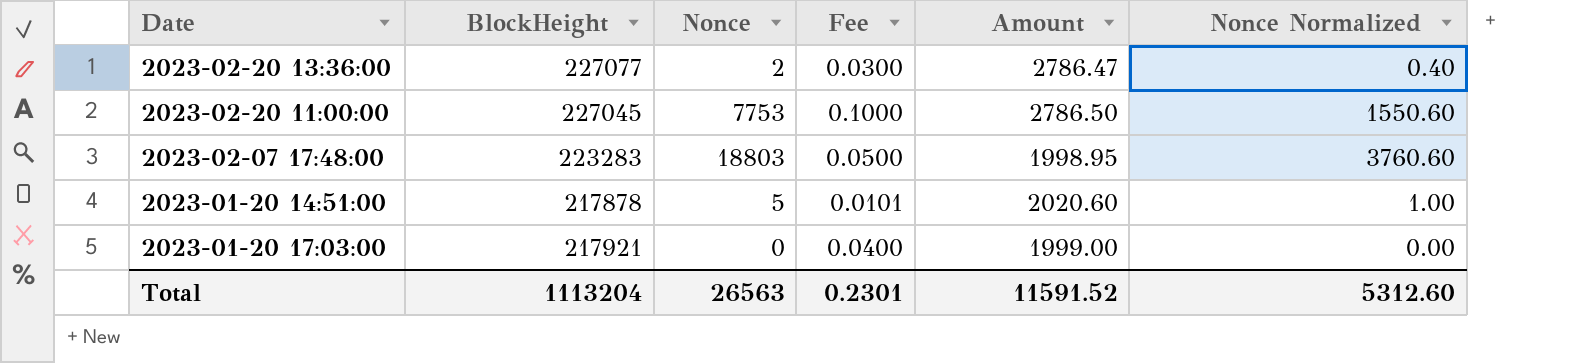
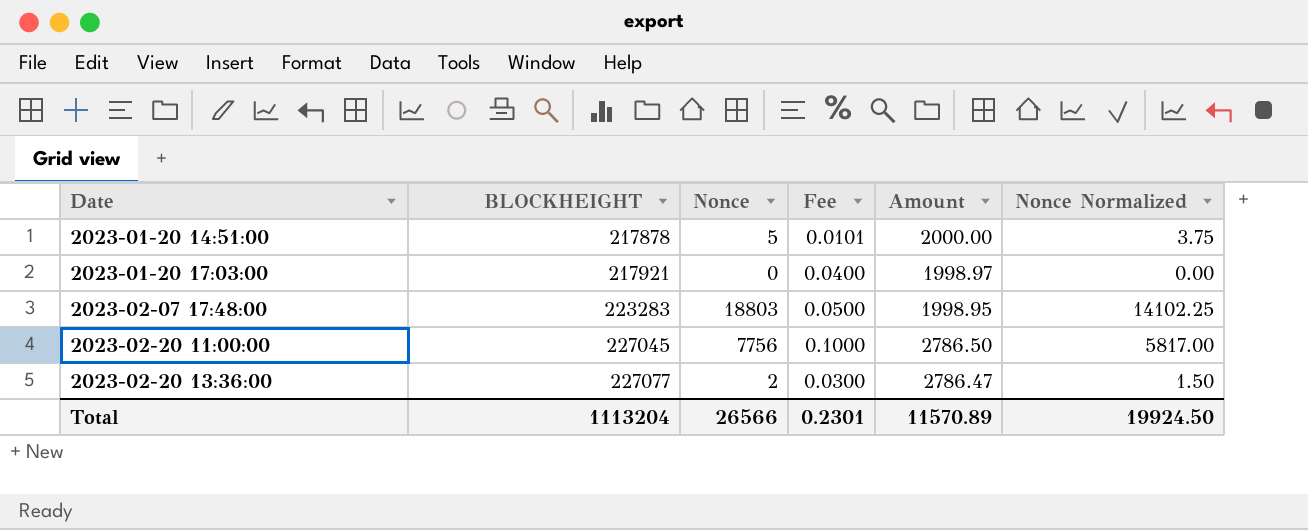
row order: none -> Date ascending
column name: BlockHeight -> BLOCKHEIGHT
column Nonce Normalized | formula: [Nonce] * 0.2 -> [Nonce] * 0.75
2023-01-20 14:51:00 | Amount: 2020.60 -> 2000.00
2023-01-20 17:03:00 | Amount: 1999.00 -> 1998.97
2023-02-20 11:00:00 | Nonce: 7753 -> 7756
Total | Nonce: 26563 -> 26566
Total | Amount: 11591.52 -> 11570.89
Total | Nonce Normalized: 5312.60 -> 19924.50

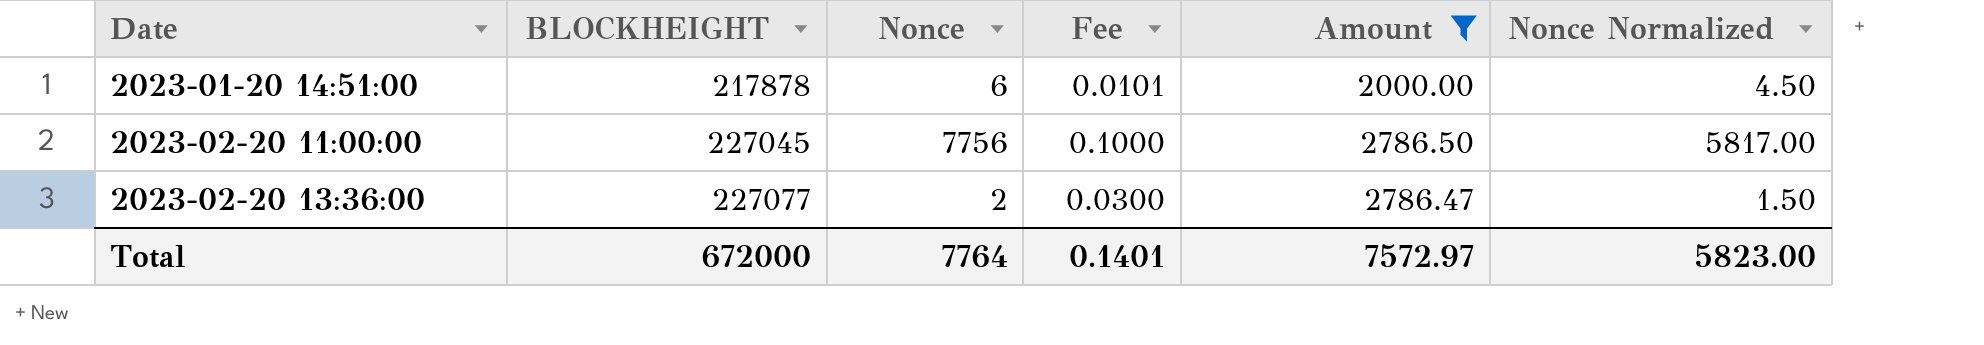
filter: none -> Amount >= 2000.00
2023-01-20 14:51:00 | Nonce: 5 -> 6
2023-01-20 14:51:00 | Nonce Normalized: 3.75 -> 4.50
Total | BLOCKHEIGHT: 1113204 -> 672000
Total | Nonce: 26566 -> 7764
Total | Fee: 0.2301 -> 0.1401
Total | Amount: 11570.89 -> 7572.97
Total | Nonce Normalized: 19924.50 -> 5823.00

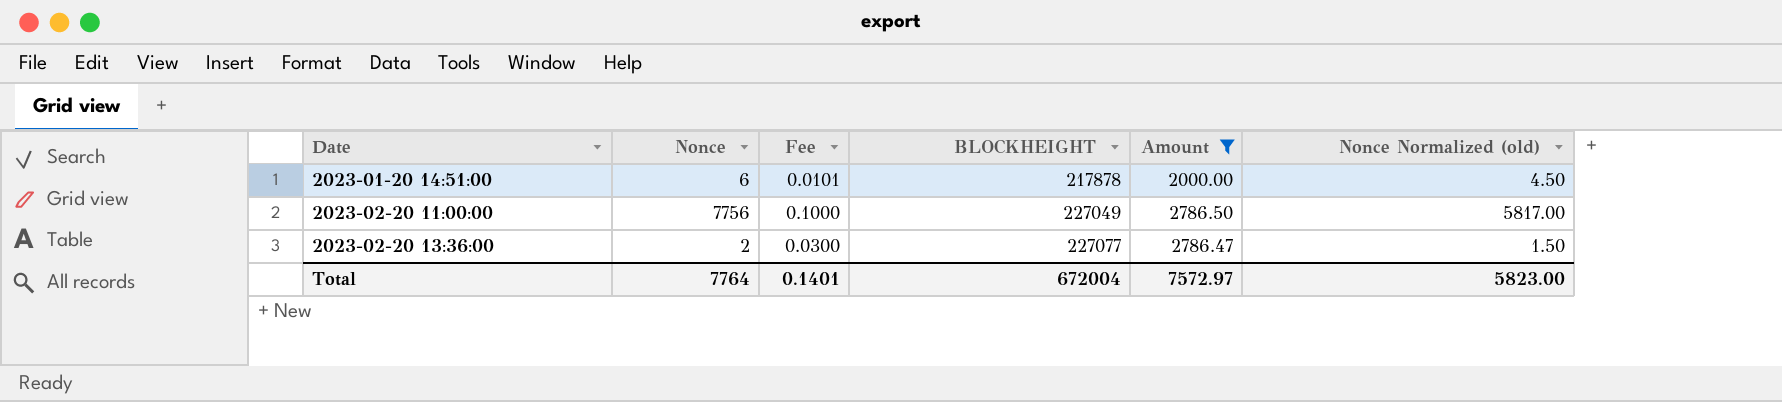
column BLOCKHEIGHT | position: 2 -> 4
column name: Nonce Normalized -> Nonce Normalized (old)
2023-02-20 11:00:00 | BLOCKHEIGHT: 227045 -> 227049
Total | BLOCKHEIGHT: 672000 -> 672004

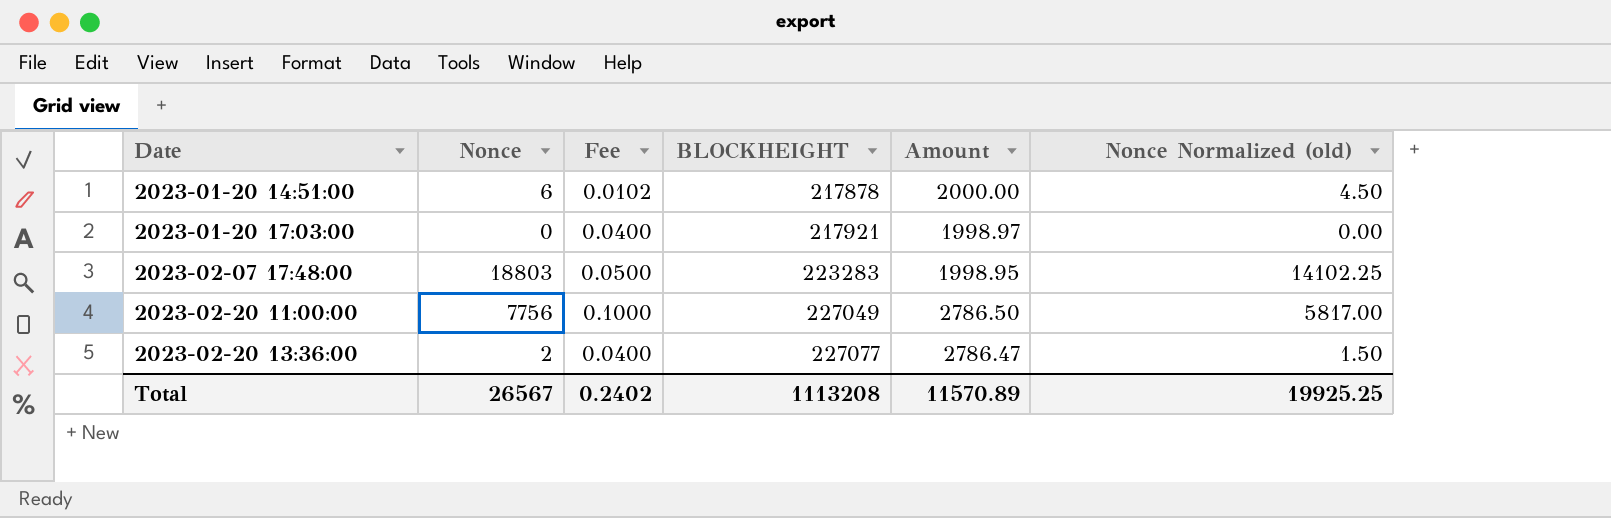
filter: Amount >= 2000.00 -> none
2023-01-20 14:51:00 | Fee: 0.0101 -> 0.0102
2023-02-20 13:36:00 | Fee: 0.0300 -> 0.0400
Total | Nonce: 7764 -> 26567
Total | Fee: 0.1401 -> 0.2402
Total | BLOCKHEIGHT: 672004 -> 1113208
Total | Amount: 7572.97 -> 11570.89
Total | Nonce Normalized (old): 5823.00 -> 19925.25

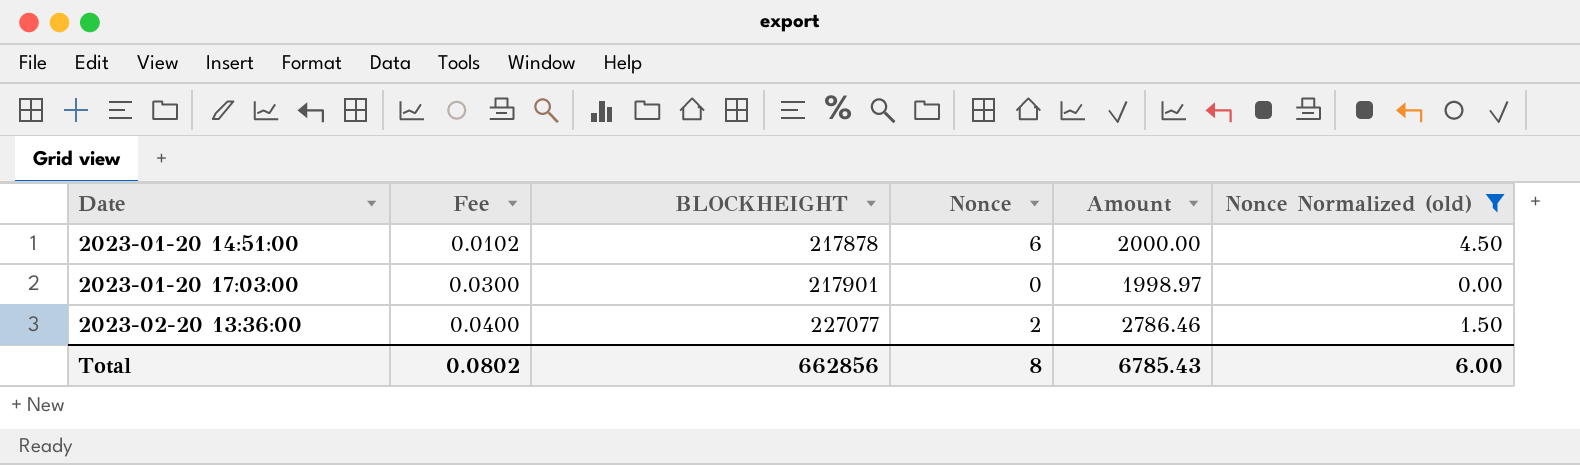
filter: none -> Nonce Normalized (old) <= 4.50
column Nonce | position: 2 -> 4
2023-01-20 17:03:00 | Fee: 0.0400 -> 0.0300
2023-01-20 17:03:00 | BLOCKHEIGHT: 217921 -> 217901
2023-02-20 13:36:00 | Amount: 2786.47 -> 2786.46
Total | Fee: 0.2402 -> 0.0802
Total | BLOCKHEIGHT: 1113208 -> 662856
Total | Nonce: 26567 -> 8
Total | Amount: 11570.89 -> 6785.43
Total | Nonce Normalized (old): 19925.25 -> 6.00

